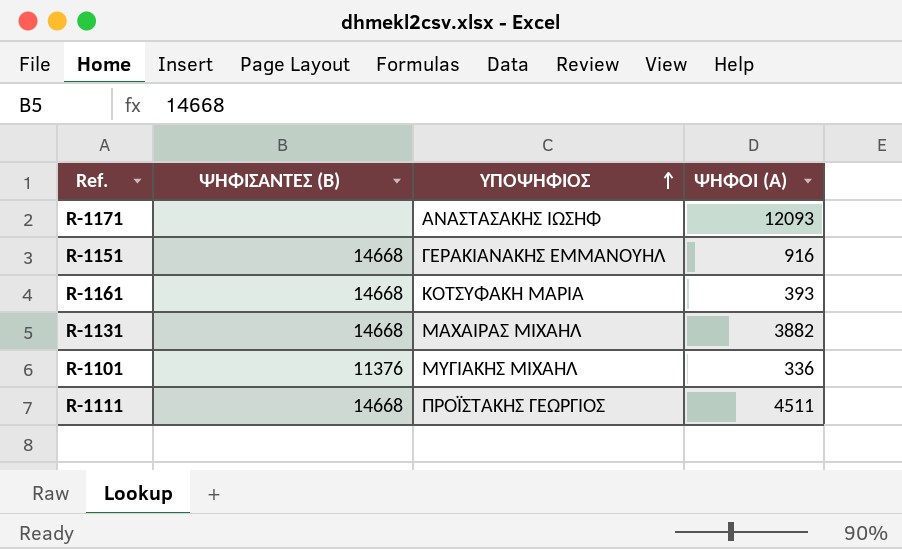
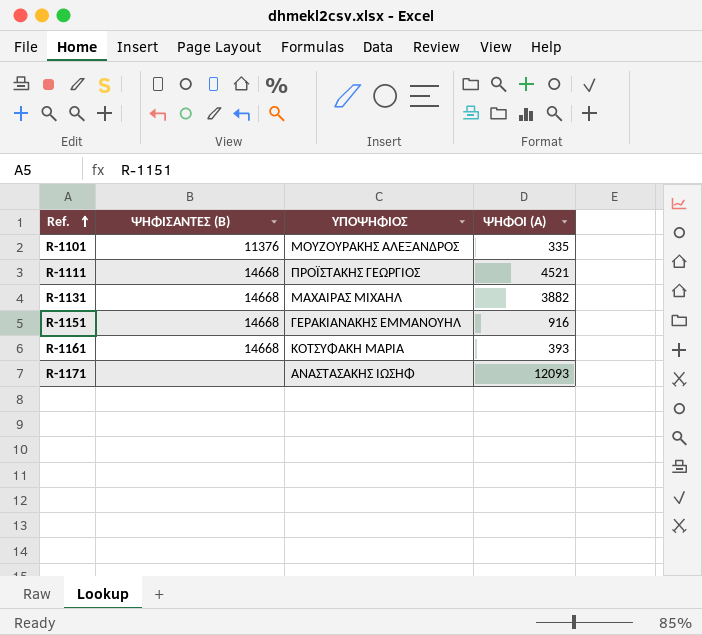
row order: ΥΠΟΨΗΦΙΟΣ ascending -> Ref. ascending
R-1101 | ΥΠΟΨΗΦΙΟΣ: ΜΥΓΙΑΚΗΣ ΜΙΧΑΗΛ -> ΜΟΥΖΟΥΡΑΚΗΣ ΑΛΕΞΑΝΔΡΟΣ
R-1101 | ΨΗΦΟΙ (Α): 336 -> 335
R-1111 | ΨΗΦΟΙ (Α): 4511 -> 4521

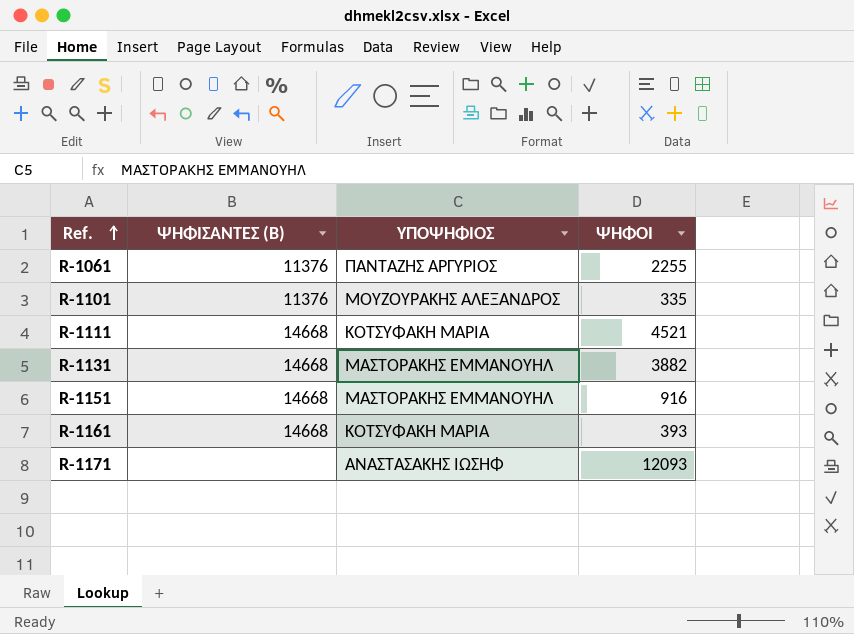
column name: ΨΗΦΟΙ (Α) -> ΨΗΦΟΙ
row R-1061: none -> 11376 | ΠΑΝΤΑΖΗΣ ΑΡΓΥΡΙΟΣ | 2255
R-1111 | ΥΠΟΨΗΦΙΟΣ: ΠΡΟΪΣΤΑΚΗΣ ΓΕΩΡΓΙΟΣ -> ΚΟΤΣΥΦΑΚΗ ΜΑΡΙΑ
R-1131 | ΥΠΟΨΗΦΙΟΣ: ΜΑΧΑΙΡΑΣ ΜΙΧΑΗΛ -> ΜΑΣΤΟΡΑΚΗΣ ΕΜΜΑΝΟΥΗΛ
R-1151 | ΥΠΟΨΗΦΙΟΣ: ΓΕΡΑΚΙΑΝΑΚΗΣ ΕΜΜΑΝΟΥΗΛ -> ΜΑΣΤΟΡΑΚΗΣ ΕΜΜΑΝΟΥΗΛ

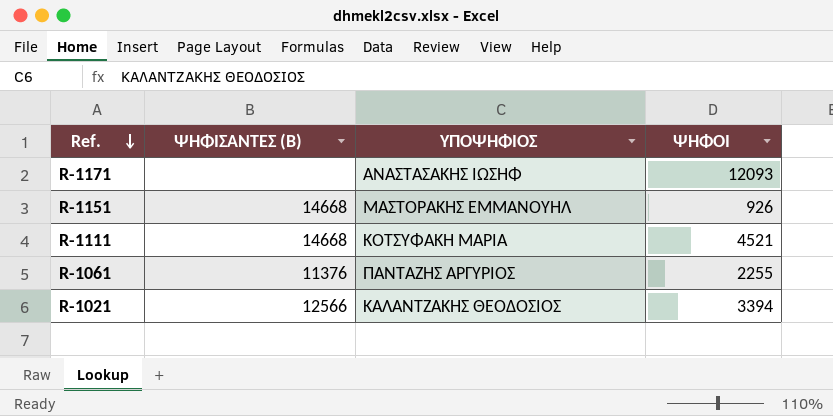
row order: Ref. ascending -> Ref. descending
row R-1101: 11376 | ΜΟΥΖΟΥΡΑΚΗΣ ΑΛΕΞΑΝΔΡΟΣ | 335 -> none
row R-1131: 14668 | ΜΑΣΤΟΡΑΚΗΣ ΕΜΜΑΝΟΥΗΛ | 3882 -> none
row R-1161: 14668 | ΚΟΤΣΥΦΑΚΗ ΜΑΡΙΑ | 393 -> none
R-1151 | ΨΗΦΟΙ: 916 -> 926
row R-1021: none -> 12566 | ΚΑΛΑΝΤΖΑΚΗΣ ΘΕΟΔΟΣΙΟΣ | 3394

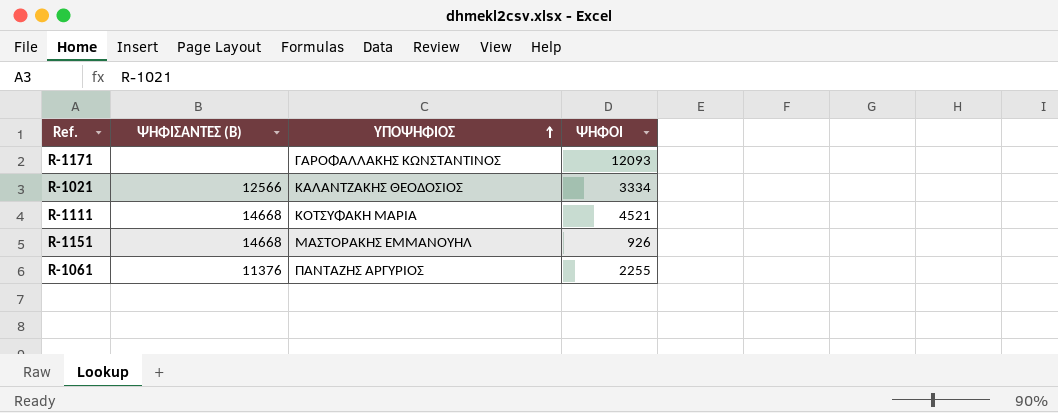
row order: Ref. descending -> ΥΠΟΨΗΦΙΟΣ ascending
R-1171 | ΥΠΟΨΗΦΙΟΣ: ΑΝΑΣΤΑΣΑΚΗΣ ΙΩΣΗΦ -> ΓΑΡΟΦΑΛΛΑΚΗΣ ΚΩΝΣΤΑΝΤΙΝΟΣ
R-1021 | ΨΗΦΟΙ: 3394 -> 3334

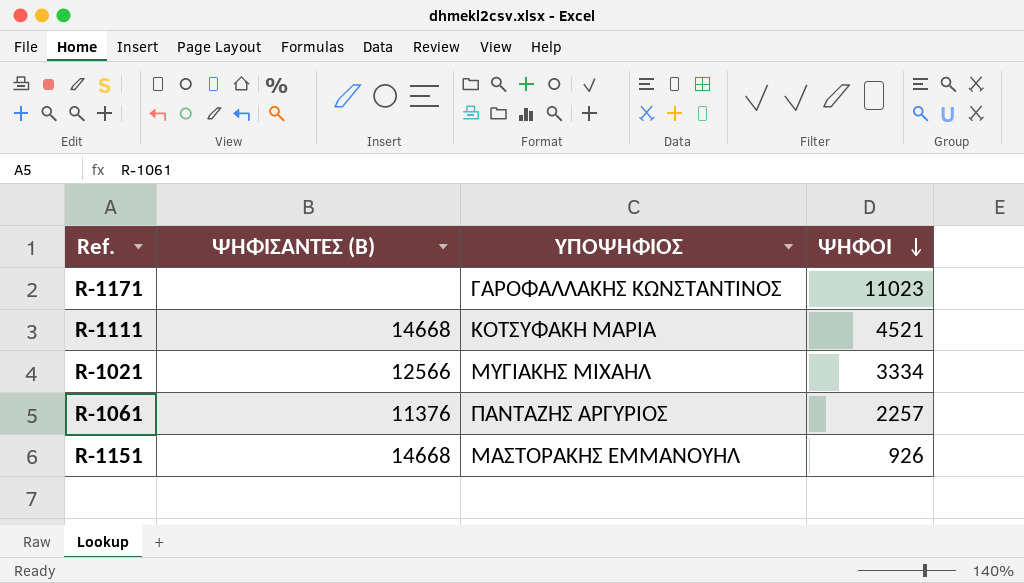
row order: ΥΠΟΨΗΦΙΟΣ ascending -> ΨΗΦΟΙ descending
R-1171 | ΨΗΦΟΙ: 12093 -> 11023
R-1021 | ΥΠΟΨΗΦΙΟΣ: ΚΑΛΑΝΤΖΑΚΗΣ ΘΕΟΔΟΣΙΟΣ -> ΜΥΓΙΑΚΗΣ ΜΙΧΑΗΛ
R-1061 | ΨΗΦΟΙ: 2255 -> 2257

